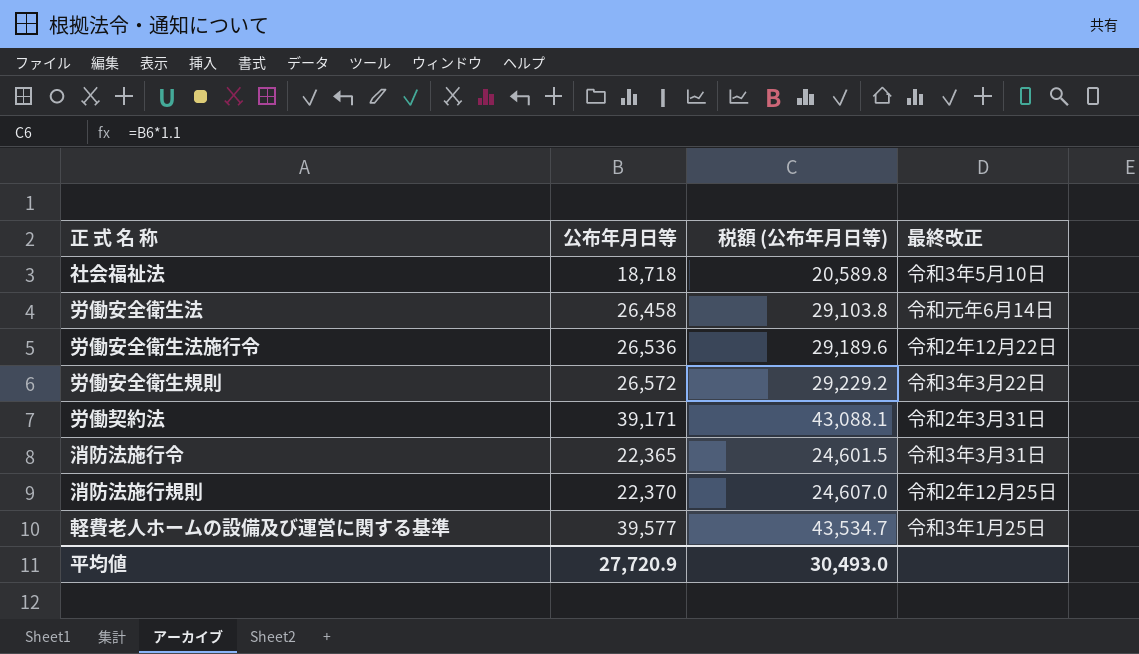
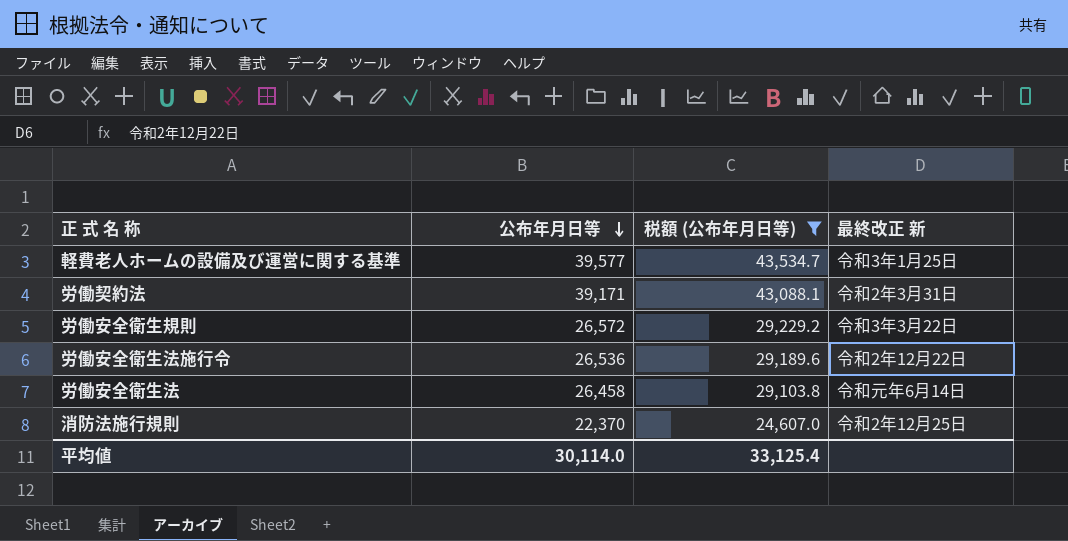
filter: none -> 税額 (公布年月日等) >= 24,607.0
row order: none -> 公布年月日等 descending
column name: 最終改正 -> 最終改正 新
平均値 | 公布年月日等: 27,720.9 -> 30,114.0
平均値 | 税額 (公布年月日等): 30,493.0 -> 33,125.4

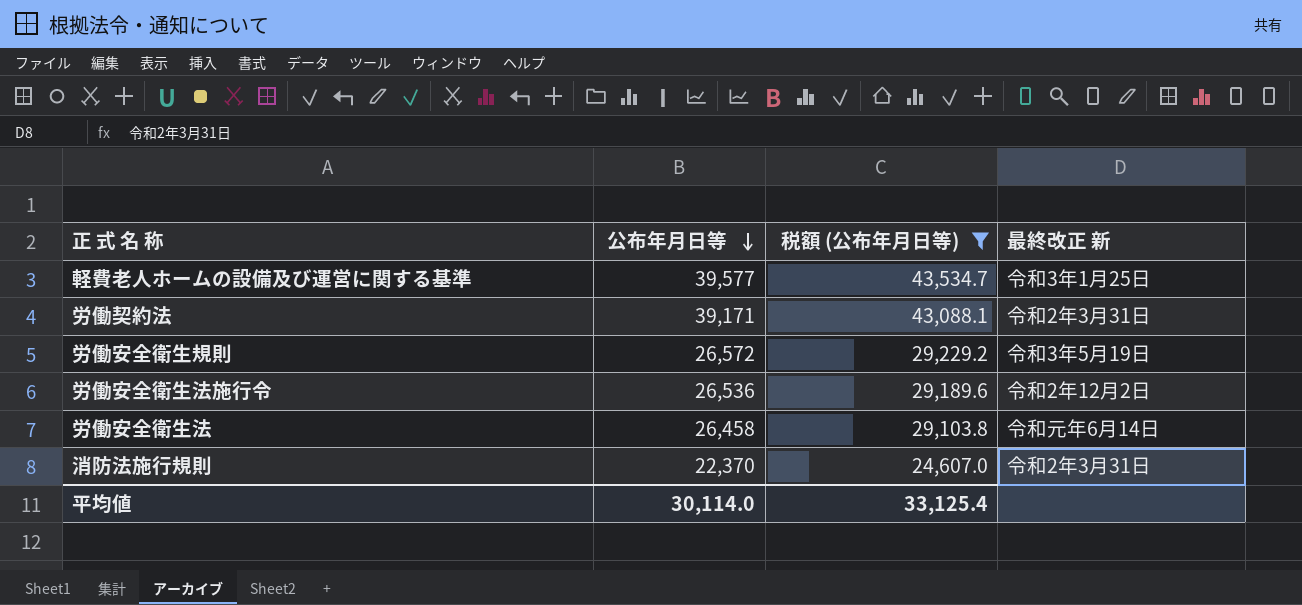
労働安全衛生規則 | 最終改正 新: 令和3年3月22日 -> 令和3年5月19日
労働安全衛生法施行令 | 最終改正 新: 令和2年12月22日 -> 令和2年12月2日
消防法施行規則 | 最終改正 新: 令和2年12月25日 -> 令和2年3月31日

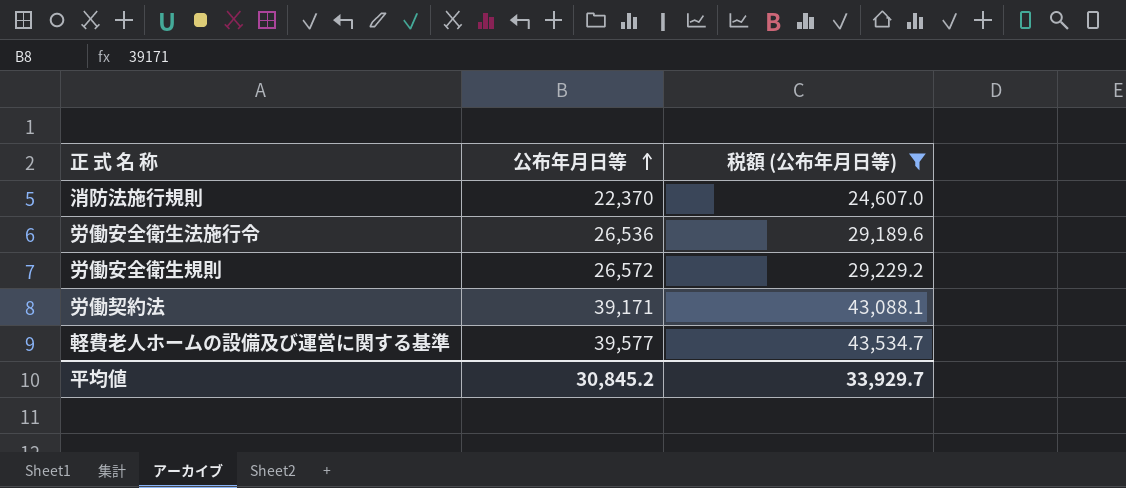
row order: 公布年月日等 descending -> 公布年月日等 ascending
column 最終改正 新 | position: 4 -> none
row 労働安全衛生法: 26,458 | 29,103.8 | 令和元年6月14日 -> none
平均値 | 公布年月日等: 30,114.0 -> 30,845.2
平均値 | 税額 (公布年月日等): 33,125.4 -> 33,929.7

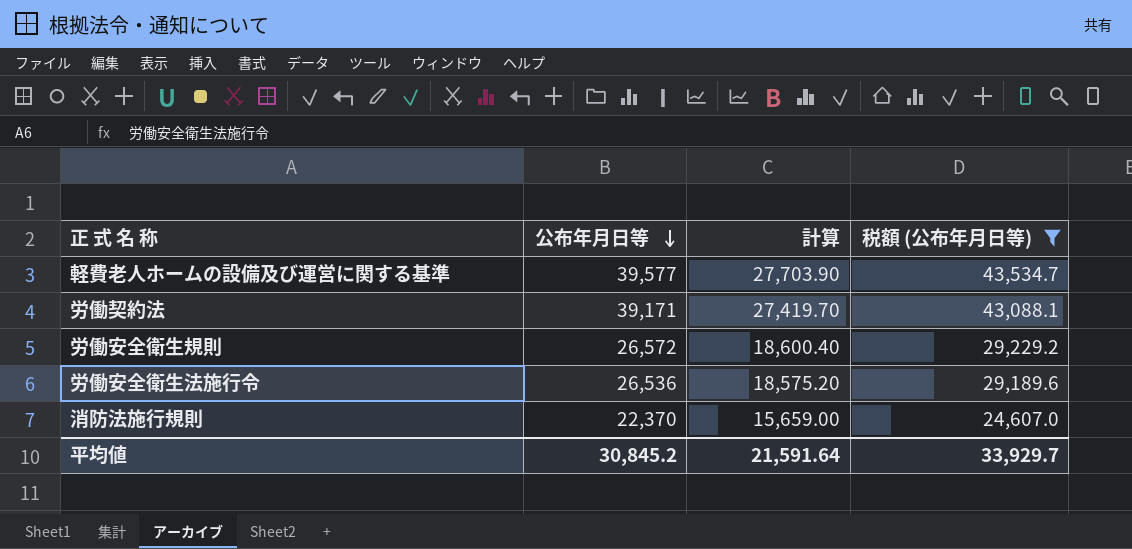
row order: 公布年月日等 ascending -> 公布年月日等 descending
column 計算 | formula: none -> [公布年月日等] * 0.7

